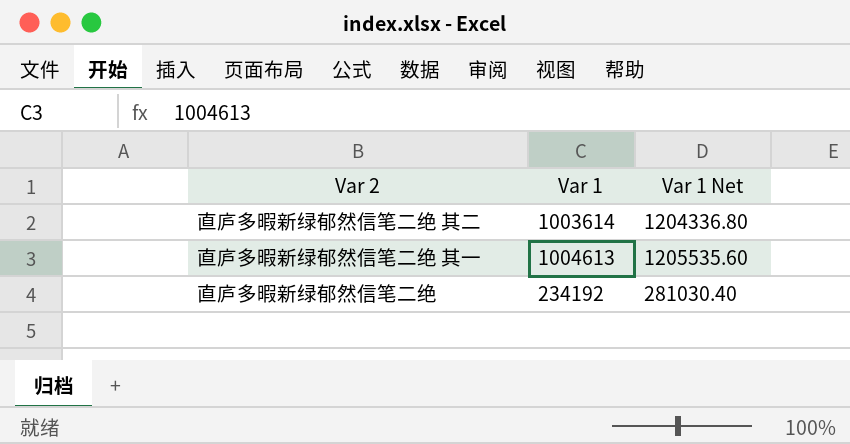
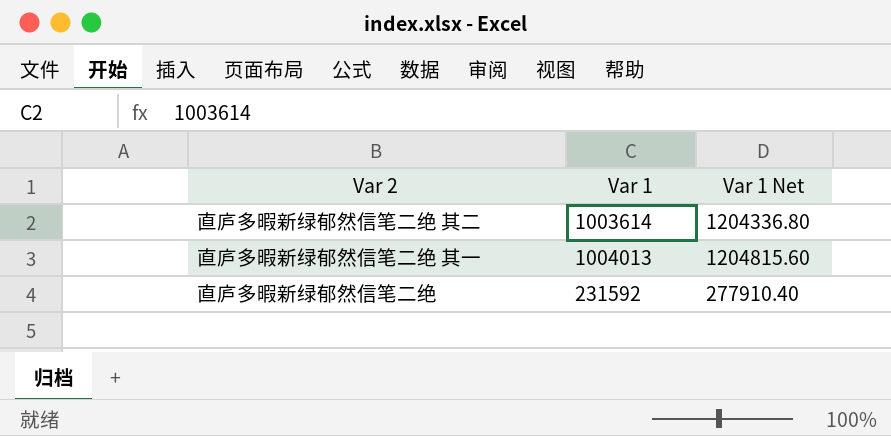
直庐多暇新绿郁然信笔二绝 其一 | Var 1: 1004613 -> 1004013
直庐多暇新绿郁然信笔二绝 其一 | Var 1 Net: 1205535.60 -> 1204815.60
直庐多暇新绿郁然信笔二绝 | Var 1: 234192 -> 231592
直庐多暇新绿郁然信笔二绝 | Var 1 Net: 281030.40 -> 277910.40

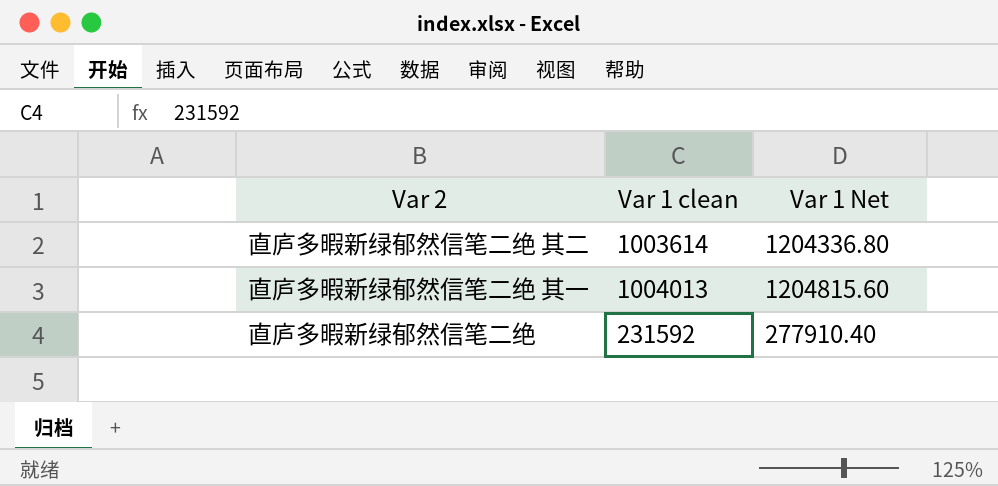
column name: Var 1 -> Var 1 clean

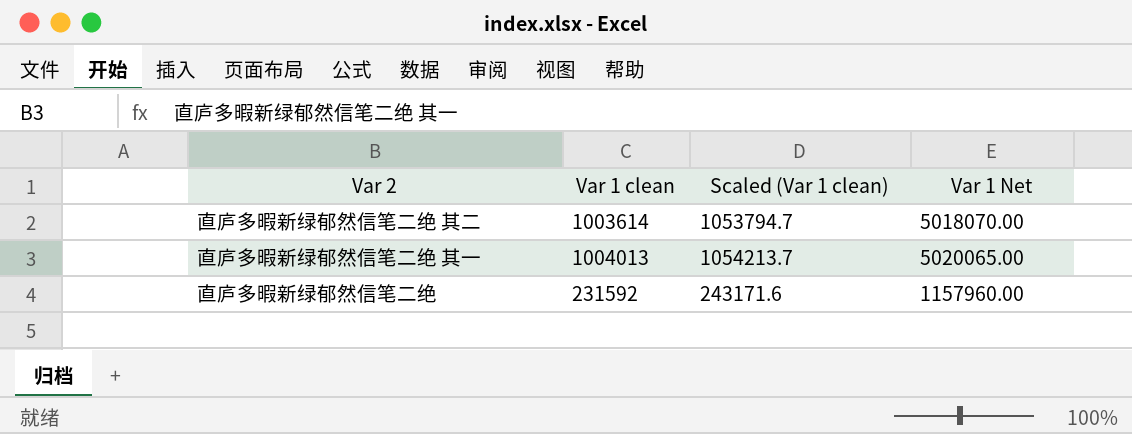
column Scaled (Var 1 clean) | formula: none -> [Var 1 clean] * 1.05
column Var 1 Net | formula: [Var 1 clean] * 1.2 -> [Var 1 clean] * 5

